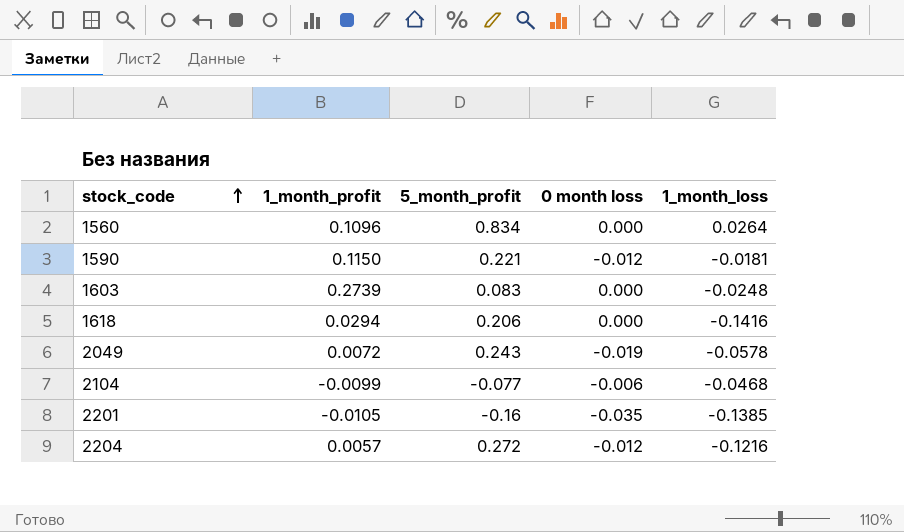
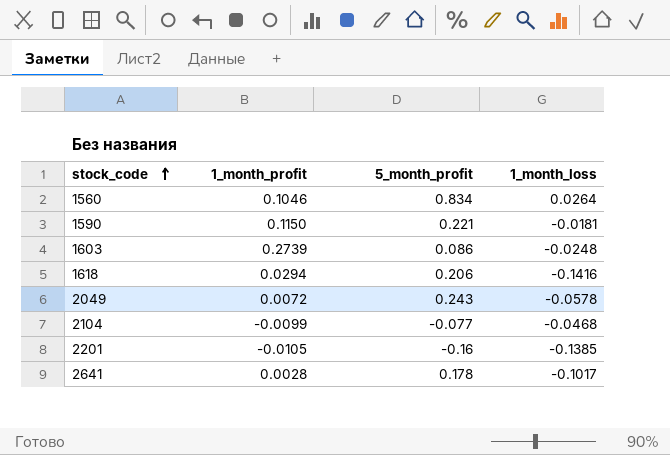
column 0 month loss | position: 4 -> none
row 2204: 0.0057 | 0.272 | -0.012 | -0.1216 -> none
1560 | 1_month_profit: 0.1096 -> 0.1046
1603 | 5_month_profit: 0.083 -> 0.086
row 2641: none -> 0.0028 | 0.178 | -0.1017

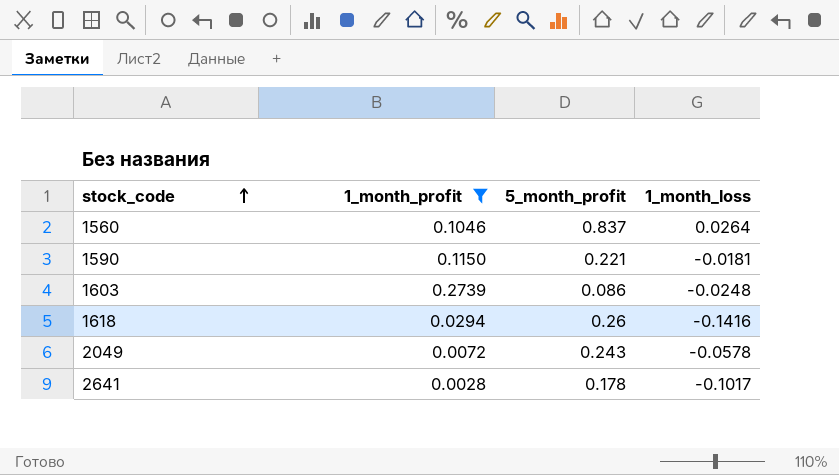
filter: none -> 1_month_profit >= 0.0028
1560 | 5_month_profit: 0.834 -> 0.837
1618 | 5_month_profit: 0.206 -> 0.26

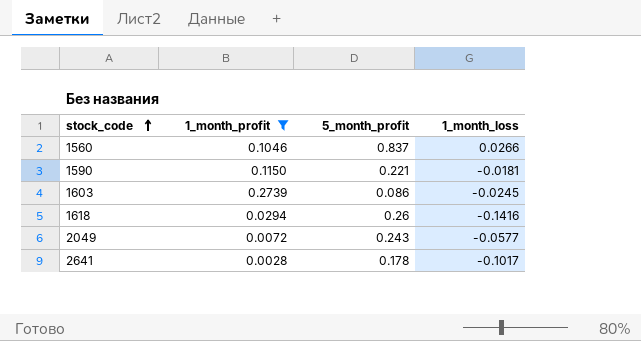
1560 | 1_month_loss: 0.0264 -> 0.0266
1603 | 1_month_loss: -0.0248 -> -0.0245
2049 | 1_month_loss: -0.0578 -> -0.0577

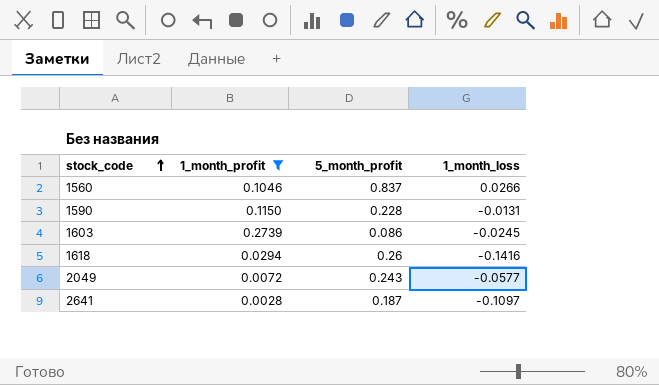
1590 | 5_month_profit: 0.221 -> 0.228
1590 | 1_month_loss: -0.0181 -> -0.0131
2641 | 5_month_profit: 0.178 -> 0.187
2641 | 1_month_loss: -0.1017 -> -0.1097

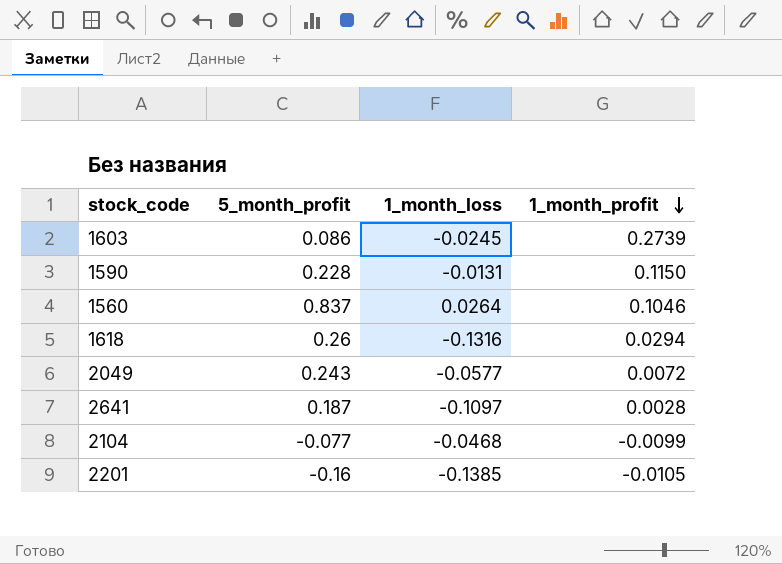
filter: 1_month_profit >= 0.0028 -> none
row order: stock_code ascending -> 1_month_profit descending
column 1_month_profit | position: 2 -> 4
1560 | 1_month_loss: 0.0266 -> 0.0264
1618 | 1_month_loss: -0.1416 -> -0.1316

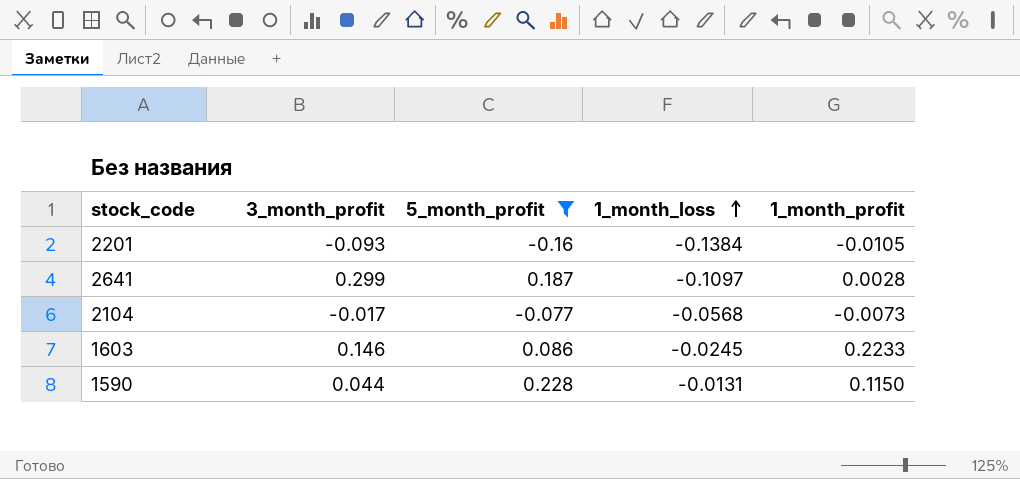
filter: none -> 5_month_profit <= 0.228
row order: 1_month_profit descending -> 1_month_loss ascending
column 3_month_profit | position: none -> 2
2201 | 1_month_loss: -0.1385 -> -0.1384
2104 | 1_month_loss: -0.0468 -> -0.0568
2104 | 1_month_profit: -0.0099 -> -0.0073
1603 | 1_month_profit: 0.2739 -> 0.2233

